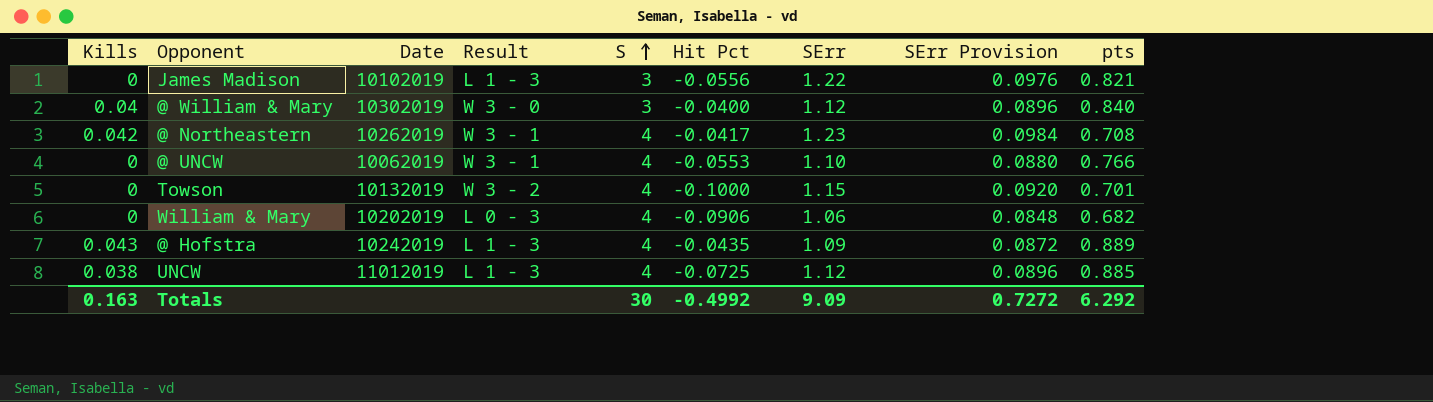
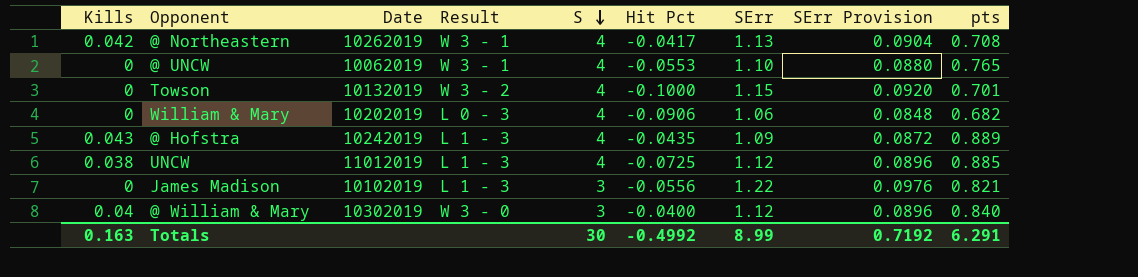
row order: S ascending -> S descending
@ Northeastern | SErr: 1.23 -> 1.13
@ Northeastern | SErr Provision: 0.0984 -> 0.0904
@ UNCW | pts: 0.766 -> 0.765
Totals | SErr: 9.09 -> 8.99
Totals | SErr Provision: 0.7272 -> 0.7192
Totals | pts: 6.292 -> 6.291

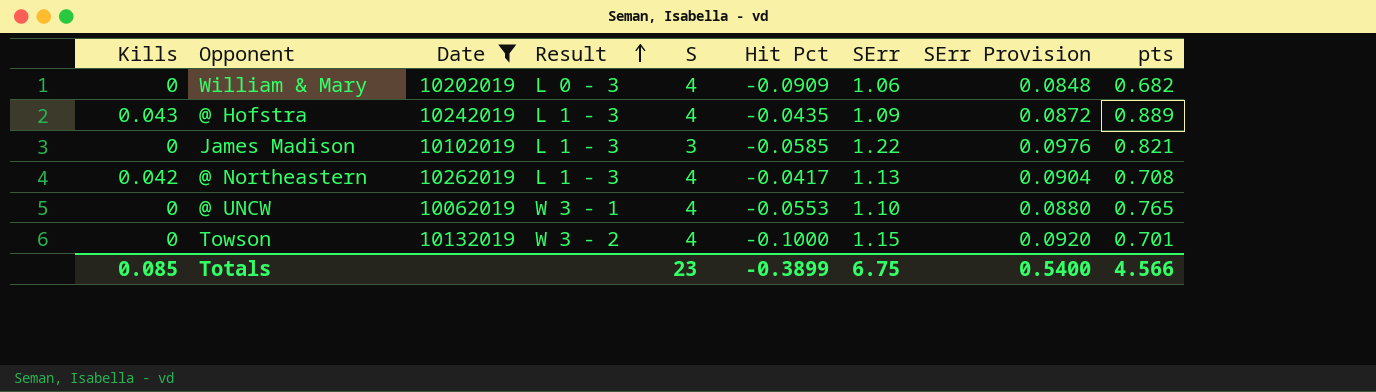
filter: none -> Date <= 10262019
row order: S descending -> Result ascending
William & Mary | Hit Pct: -0.0906 -> -0.0909
James Madison | Hit Pct: -0.0556 -> -0.0585
@ Northeastern | Result: W 3 - 1 -> L 1 - 3
Totals | Kills: 0.163 -> 0.085
Totals | S: 30 -> 23
Totals | Hit Pct: -0.4992 -> -0.3899
Totals | SErr: 8.99 -> 6.75
Totals | SErr Provision: 0.7192 -> 0.5400
Totals | pts: 6.291 -> 4.566

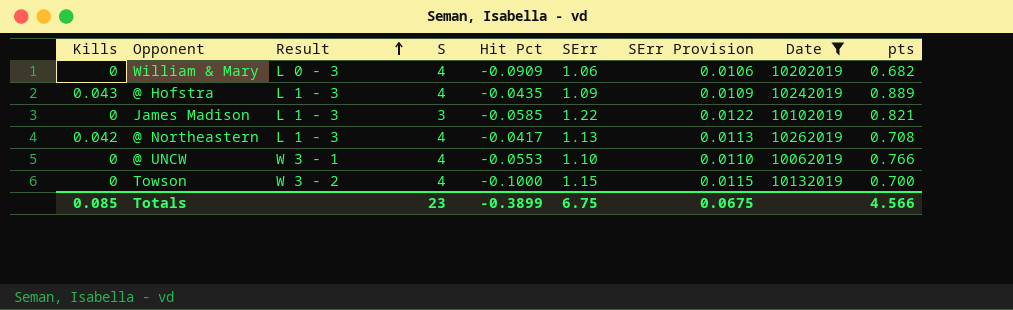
column SErr Provision | formula: [SErr] * 0.08 -> [SErr] * 0.01
column Date | position: 3 -> 8
@ UNCW | pts: 0.765 -> 0.766
Towson | pts: 0.701 -> 0.700
Totals | SErr Provision: 0.5400 -> 0.0675

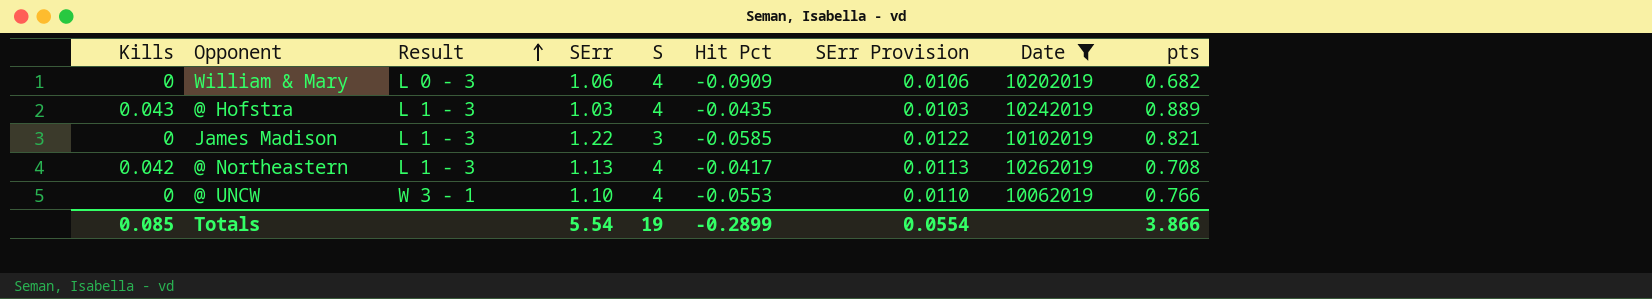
column SErr | position: 6 -> 4
row Towson: 0 | W 3 - 2 | 4 | -0.1000 | 1.15 | 0.0115 | 10132019 | 0.700 -> none
@ Hofstra | SErr: 1.09 -> 1.03
@ Hofstra | SErr Provision: 0.0109 -> 0.0103
Totals | SErr: 6.75 -> 5.54
Totals | S: 23 -> 19
Totals | Hit Pct: -0.3899 -> -0.2899
Totals | SErr Provision: 0.0675 -> 0.0554
Totals | pts: 4.566 -> 3.866

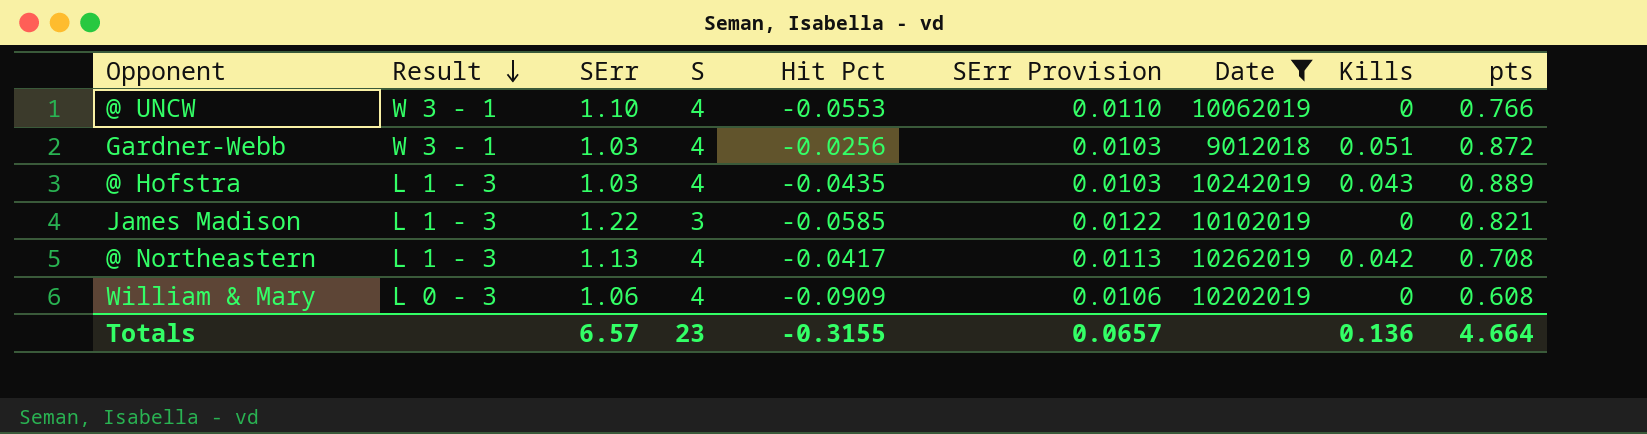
row order: Result ascending -> Result descending
column Kills | position: 1 -> 8
row Gardner-Webb: none -> W 3 - 1 | 1.03 | 4 | -0.0256 | 0.0103 | 9012018 | 0.051 | 0.872
William & Mary | pts: 0.682 -> 0.608
Totals | SErr: 5.54 -> 6.57
Totals | S: 19 -> 23
Totals | Hit Pct: -0.2899 -> -0.3155
Totals | SErr Provision: 0.0554 -> 0.0657
Totals | Kills: 0.085 -> 0.136
Totals | pts: 3.866 -> 4.664

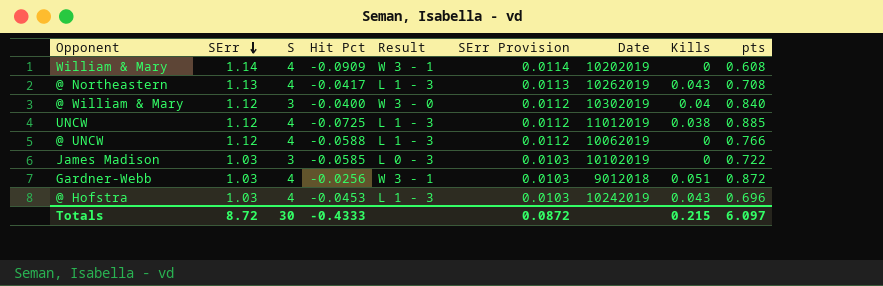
filter: Date <= 10262019 -> none
row order: Result descending -> SErr descending
column Result | position: 2 -> 5
William & Mary | SErr: 1.06 -> 1.14
William & Mary | Result: L 0 - 3 -> W 3 - 1
William & Mary | SErr Provision: 0.0106 -> 0.0114
@ Northeastern | Kills: 0.042 -> 0.043
@ UNCW | SErr: 1.10 -> 1.12
@ UNCW | Hit Pct: -0.0553 -> -0.0588
@ UNCW | Result: W 3 - 1 -> L 1 - 3
@ UNCW | SErr Provision: 0.0110 -> 0.0112
James Madison | SErr: 1.22 -> 1.03
James Madison | Result: L 1 - 3 -> L 0 - 3
James Madison | SErr Provision: 0.0122 -> 0.0103
James Madison | pts: 0.821 -> 0.722
@ Hofstra | Hit Pct: -0.0435 -> -0.0453
@ Hofstra | pts: 0.889 -> 0.696
Totals | SErr: 6.57 -> 8.72
Totals | S: 23 -> 30
Totals | Hit Pct: -0.3155 -> -0.4333
Totals | SErr Provision: 0.0657 -> 0.0872
Totals | Kills: 0.136 -> 0.215
Totals | pts: 4.664 -> 6.097

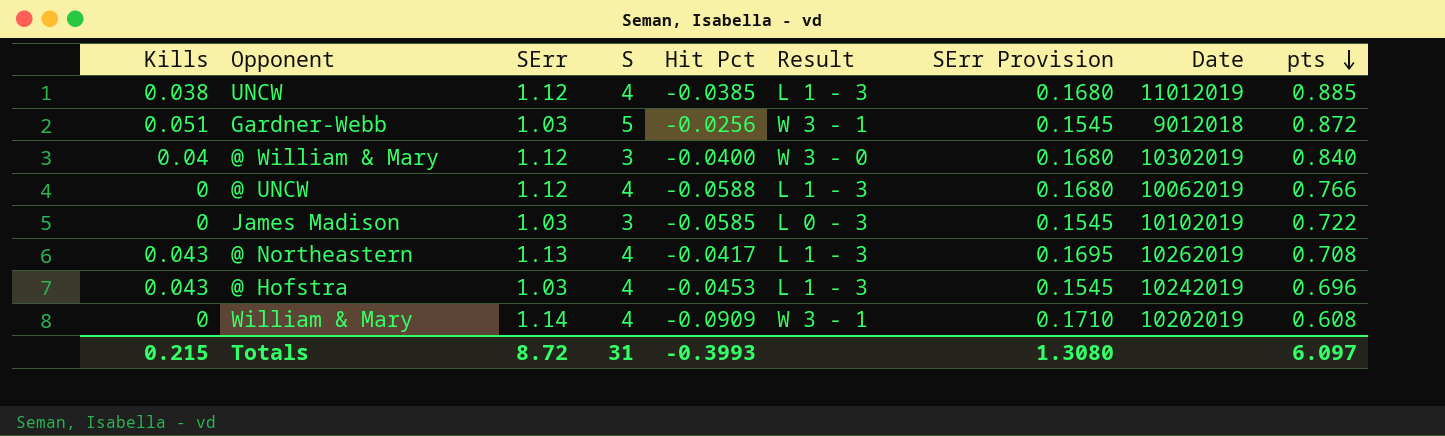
row order: SErr descending -> pts descending
column Kills | position: 8 -> 1
column SErr Provision | formula: [SErr] * 0.01 -> [SErr] * 0.15
UNCW | Hit Pct: -0.0725 -> -0.0385
Gardner-Webb | S: 4 -> 5
Totals | S: 30 -> 31
Totals | Hit Pct: -0.4333 -> -0.3993
Totals | SErr Provision: 0.0872 -> 1.3080

